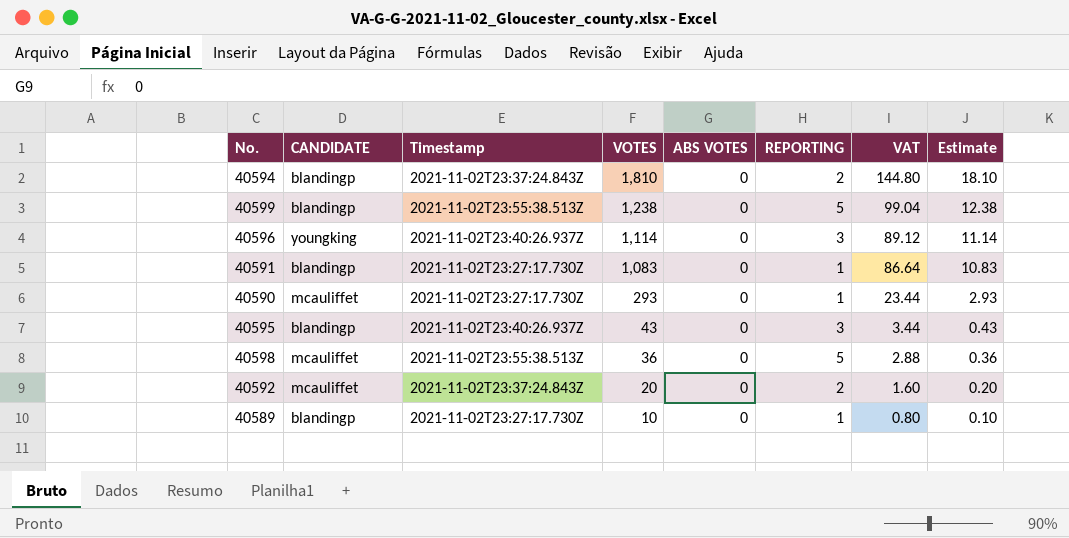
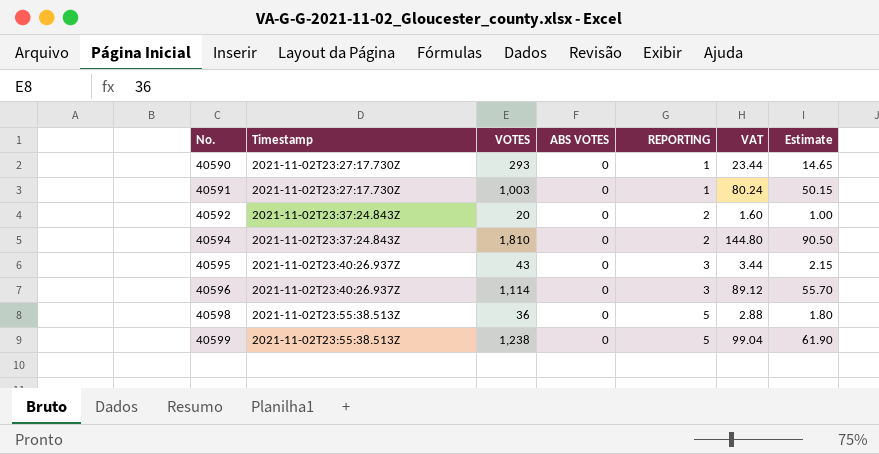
row order: VOTES descending -> No. ascending
column CANDIDATE | position: 2 -> none
column Estimate | formula: [VOTES] * 0.01 -> [VOTES] * 0.05
row 40589: blandingp | 2021-11-02T23:27:17.730Z | 10 | 0 | 1 | 0.80 | 0.10 -> none
40591 | VOTES: 1,083 -> 1,003
40591 | VAT: 86.64 -> 80.24

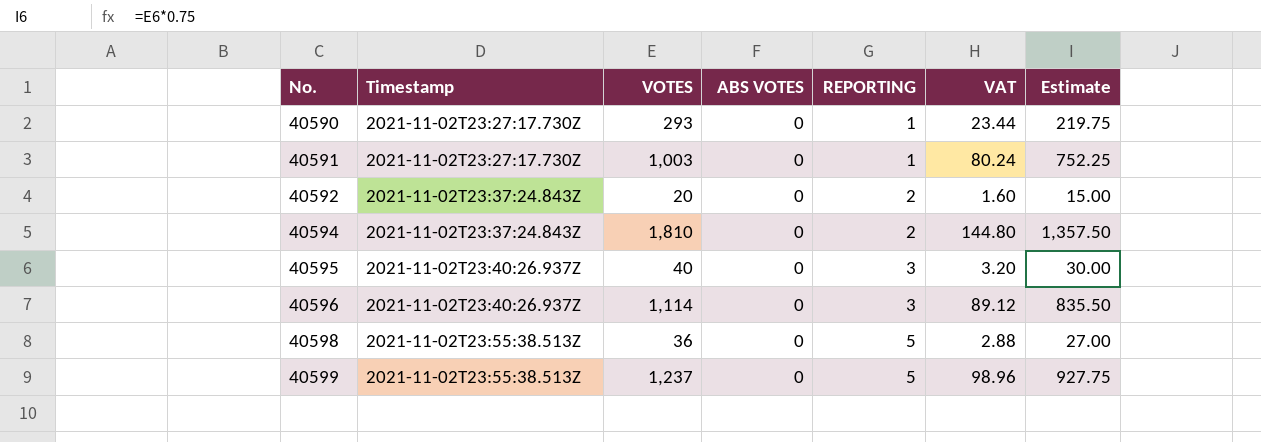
column Estimate | formula: [VOTES] * 0.05 -> [VOTES] * 0.75
40595 | VOTES: 43 -> 40
40595 | VAT: 3.44 -> 3.20
40599 | VOTES: 1,238 -> 1,237
40599 | VAT: 99.04 -> 98.96

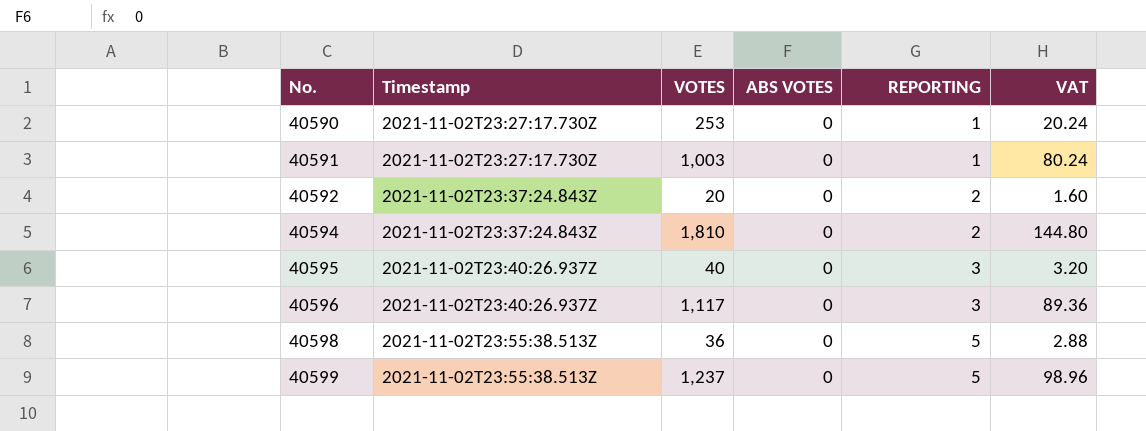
column Estimate | formula: [VOTES] * 0.75 -> none
40590 | VOTES: 293 -> 253
40590 | VAT: 23.44 -> 20.24
40596 | VOTES: 1,114 -> 1,117
40596 | VAT: 89.12 -> 89.36

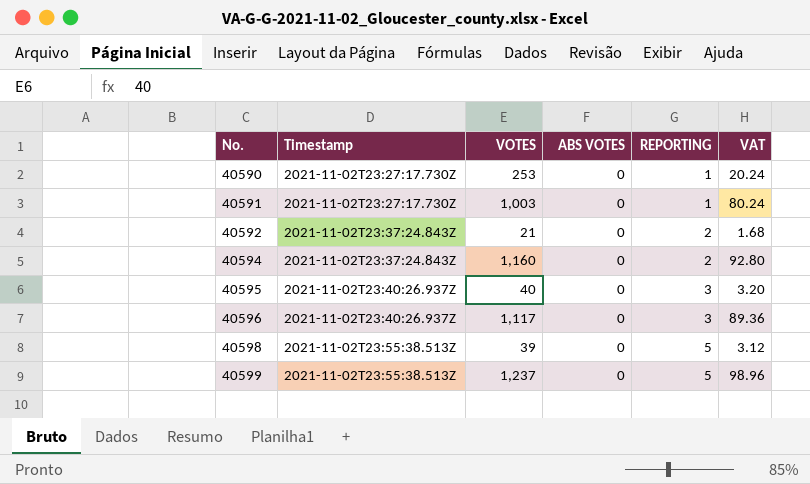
40592 | VOTES: 20 -> 21
40592 | VAT: 1.60 -> 1.68
40594 | VOTES: 1,810 -> 1,160
40594 | VAT: 144.80 -> 92.80
40598 | VOTES: 36 -> 39
40598 | VAT: 2.88 -> 3.12

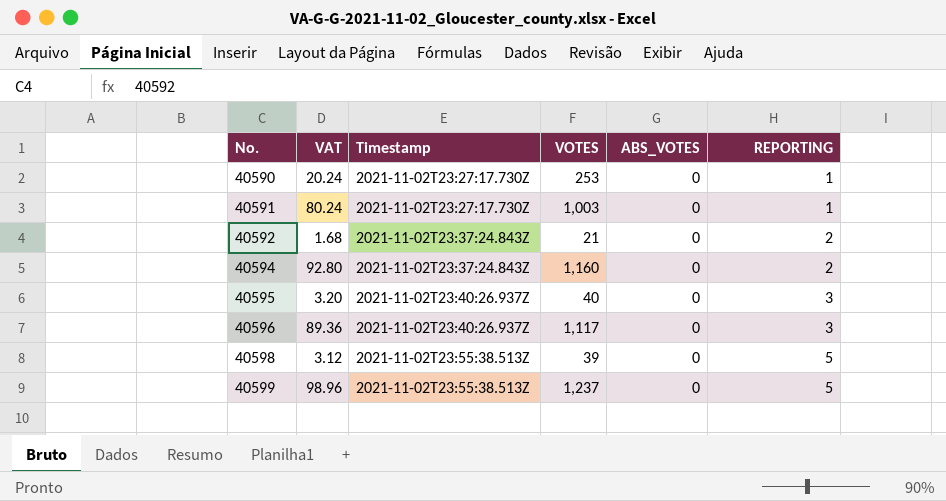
column VAT | position: 6 -> 2
column name: ABS VOTES -> ABS_VOTES

